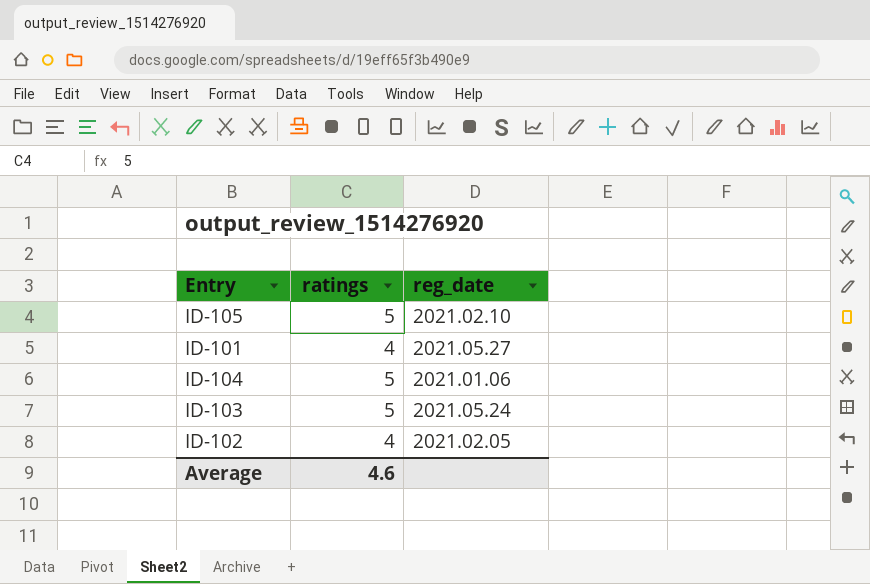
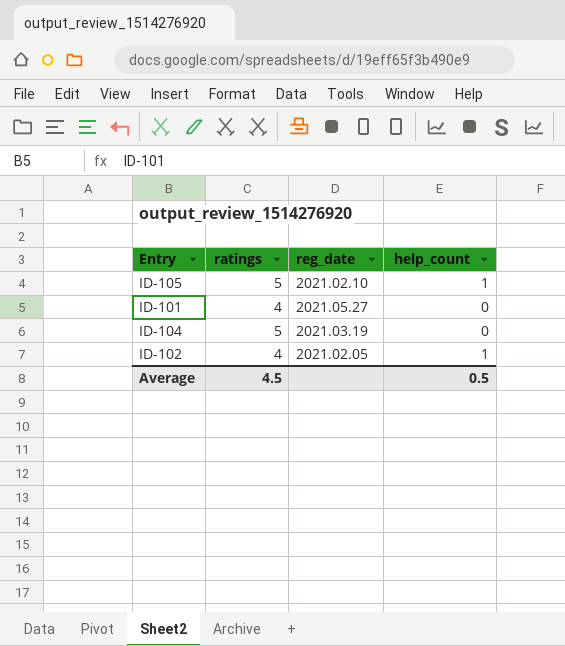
column help_count | position: none -> 4
row ID-103: 5 | 2021.05.24 -> none
ID-104 | reg_date: 2021.01.06 -> 2021.03.19
Average | ratings: 4.6 -> 4.5

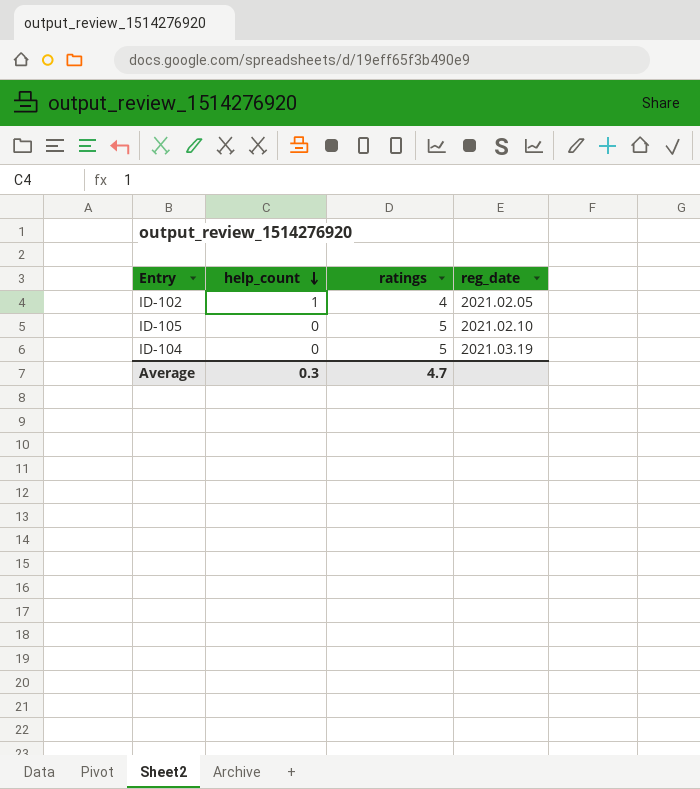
row order: none -> help_count descending
column help_count | position: 4 -> 2
row ID-101: 4 | 2021.05.27 | 0 -> none
ID-105 | help_count: 1 -> 0
Average | help_count: 0.5 -> 0.3
Average | ratings: 4.5 -> 4.7

